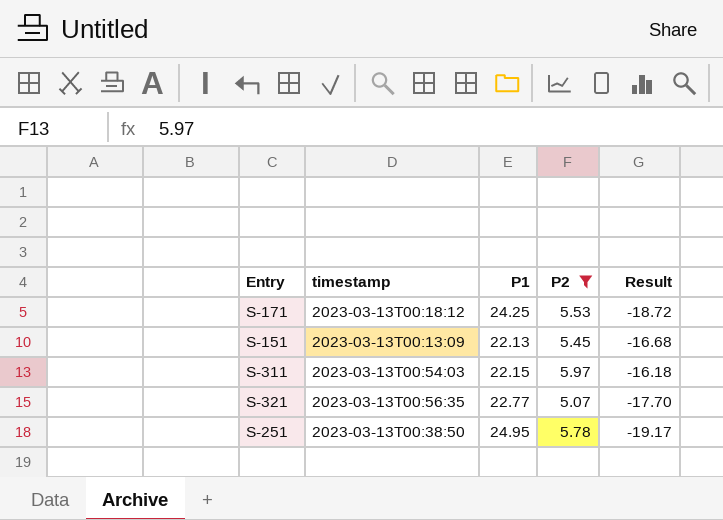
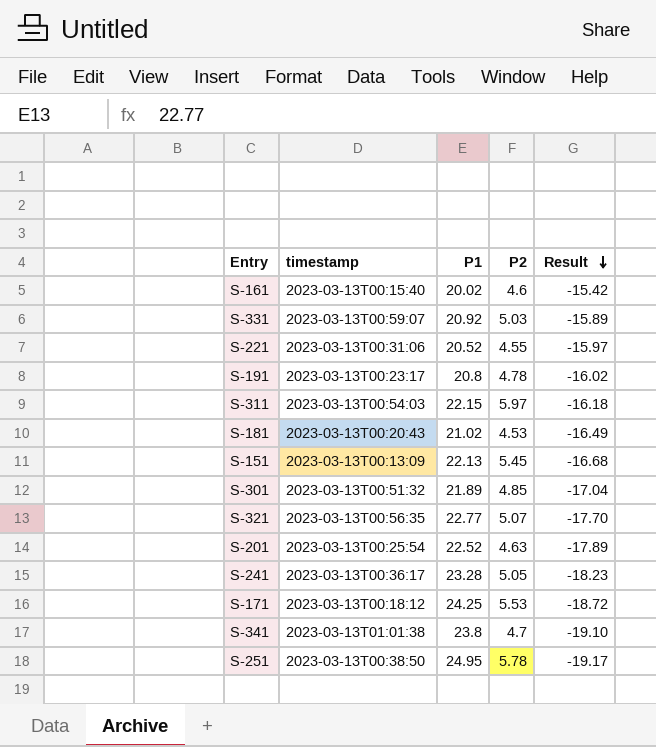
filter: P2 >= 5.07 -> none
row order: none -> Result descending

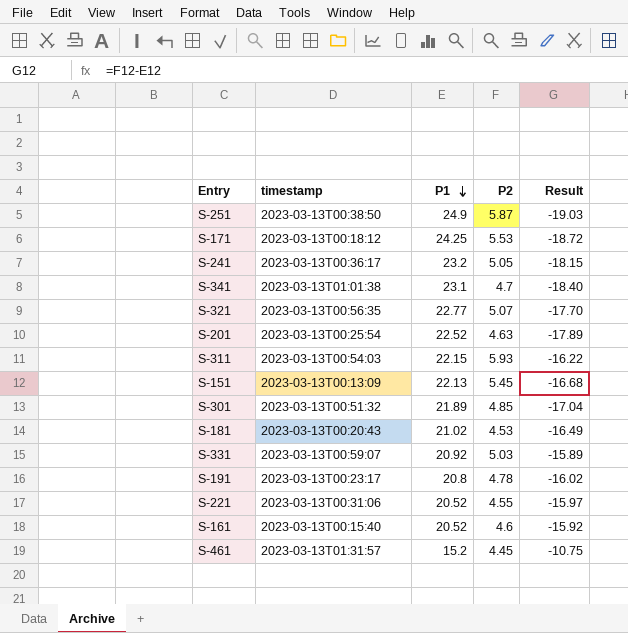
row order: Result descending -> P1 descending
S-251 | P1: 24.95 -> 24.9
S-251 | P2: 5.78 -> 5.87
S-251 | Result: -19.17 -> -19.03
S-241 | P1: 23.28 -> 23.2
S-241 | Result: -18.23 -> -18.15
S-341 | P1: 23.8 -> 23.1
S-341 | Result: -19.10 -> -18.40
S-311 | P2: 5.97 -> 5.93
S-311 | Result: -16.18 -> -16.22
S-161 | P1: 20.02 -> 20.52
S-161 | Result: -15.42 -> -15.92
row S-461: none -> 2023-03-13T01:31:57 | 15.2 | 4.45 | -10.75

